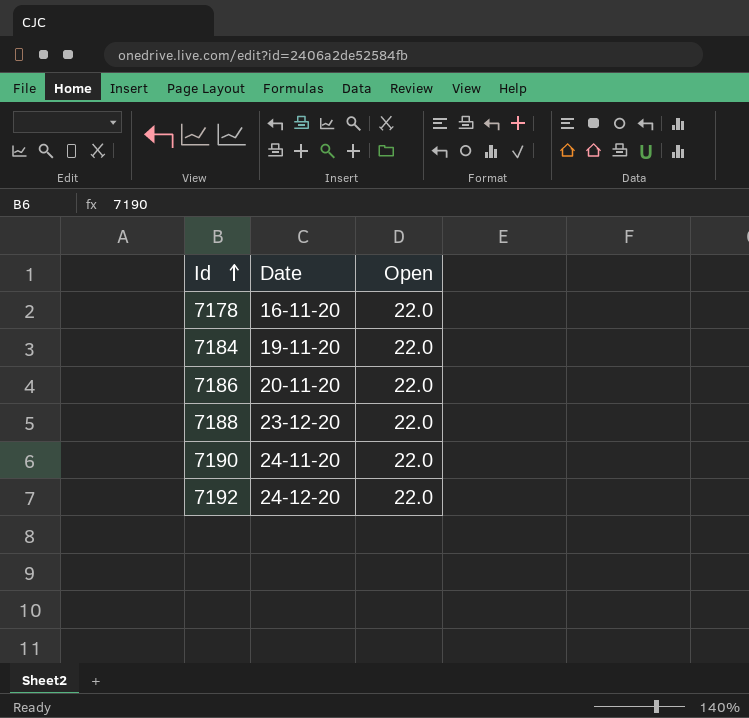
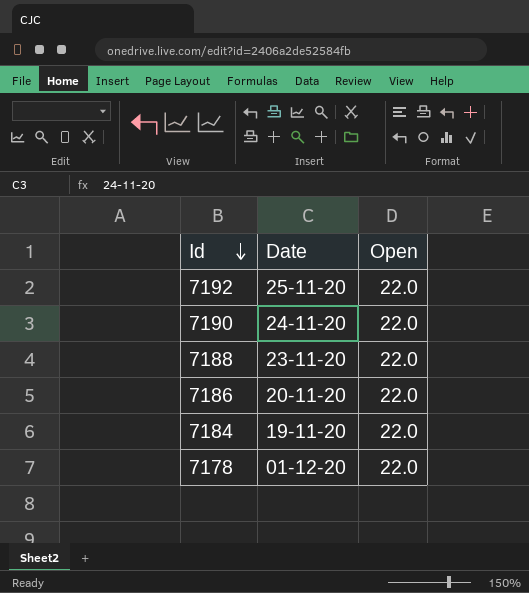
row order: Id ascending -> Id descending
7192 | Date: 24-12-20 -> 25-11-20
7188 | Date: 23-12-20 -> 23-11-20
7178 | Date: 16-11-20 -> 01-12-20

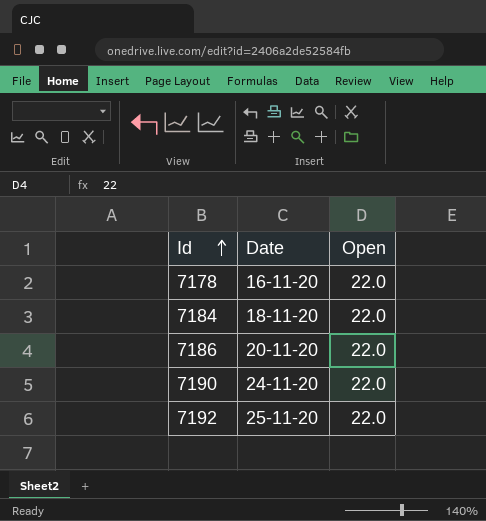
row order: Id descending -> Id ascending
row 7188: 23-11-20 | 22.0 -> none
7178 | Date: 01-12-20 -> 16-11-20
7184 | Date: 19-11-20 -> 18-11-20

